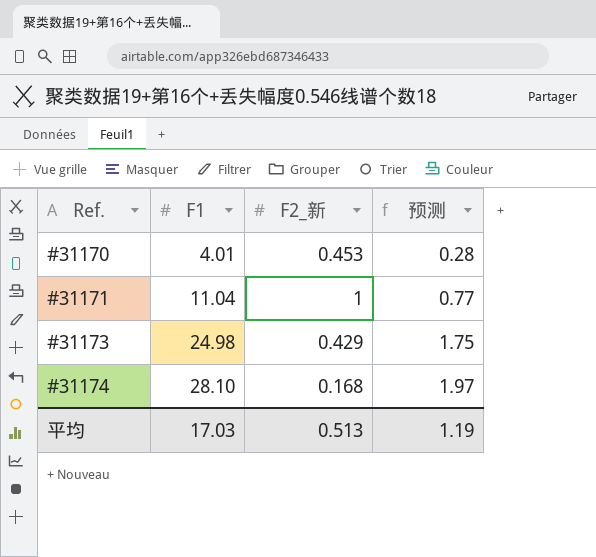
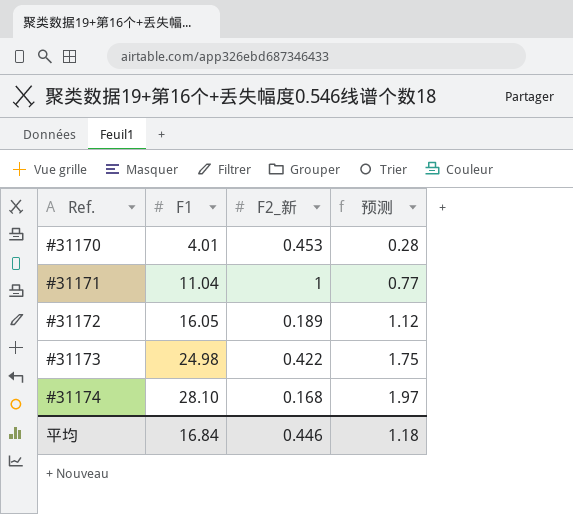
row #31172: none -> 16.05 | 0.189 | 1.12
#31173 | F2_新: 0.429 -> 0.422
平均 | F1: 17.03 -> 16.84
平均 | F2_新: 0.513 -> 0.446
平均 | 预测: 1.19 -> 1.18

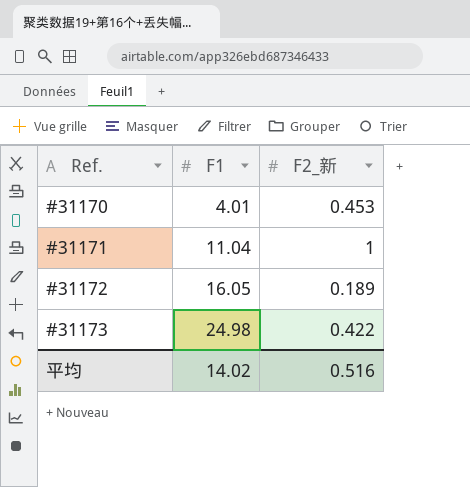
column 预测 | formula: [F1] * 0.07 -> none
row #31174: 28.10 | 0.168 | 1.97 -> none
平均 | F1: 16.84 -> 14.02
平均 | F2_新: 0.446 -> 0.516

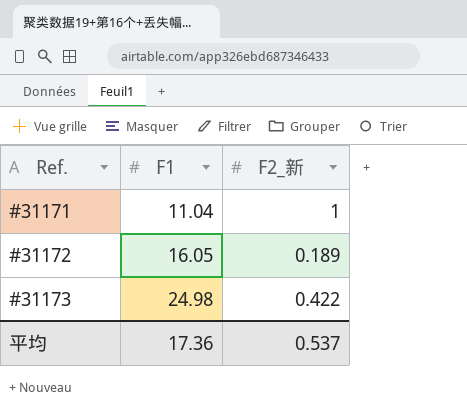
row #31170: 4.01 | 0.453 -> none
平均 | F1: 14.02 -> 17.36
平均 | F2_新: 0.516 -> 0.537

